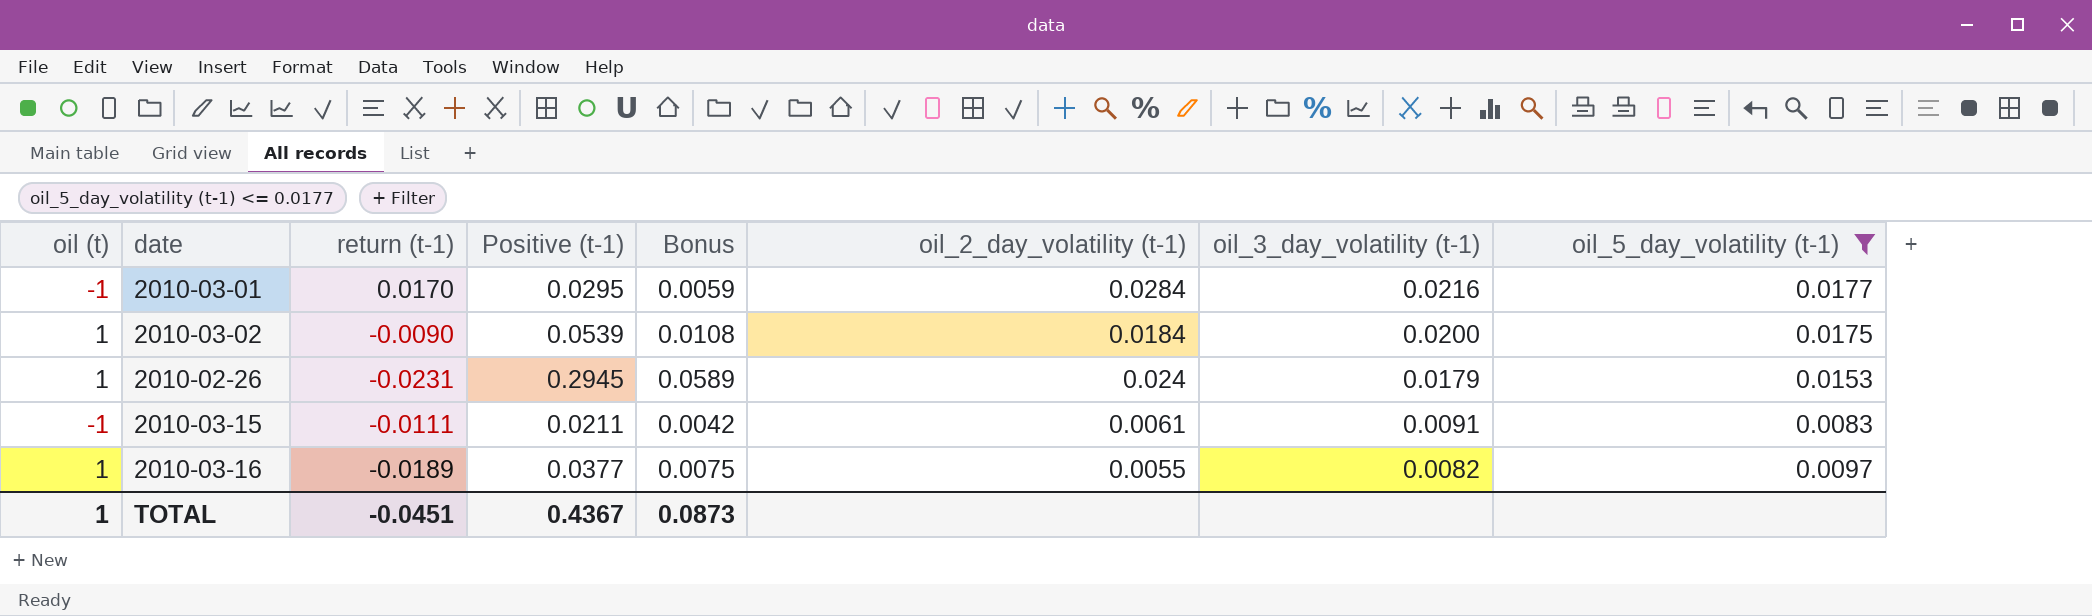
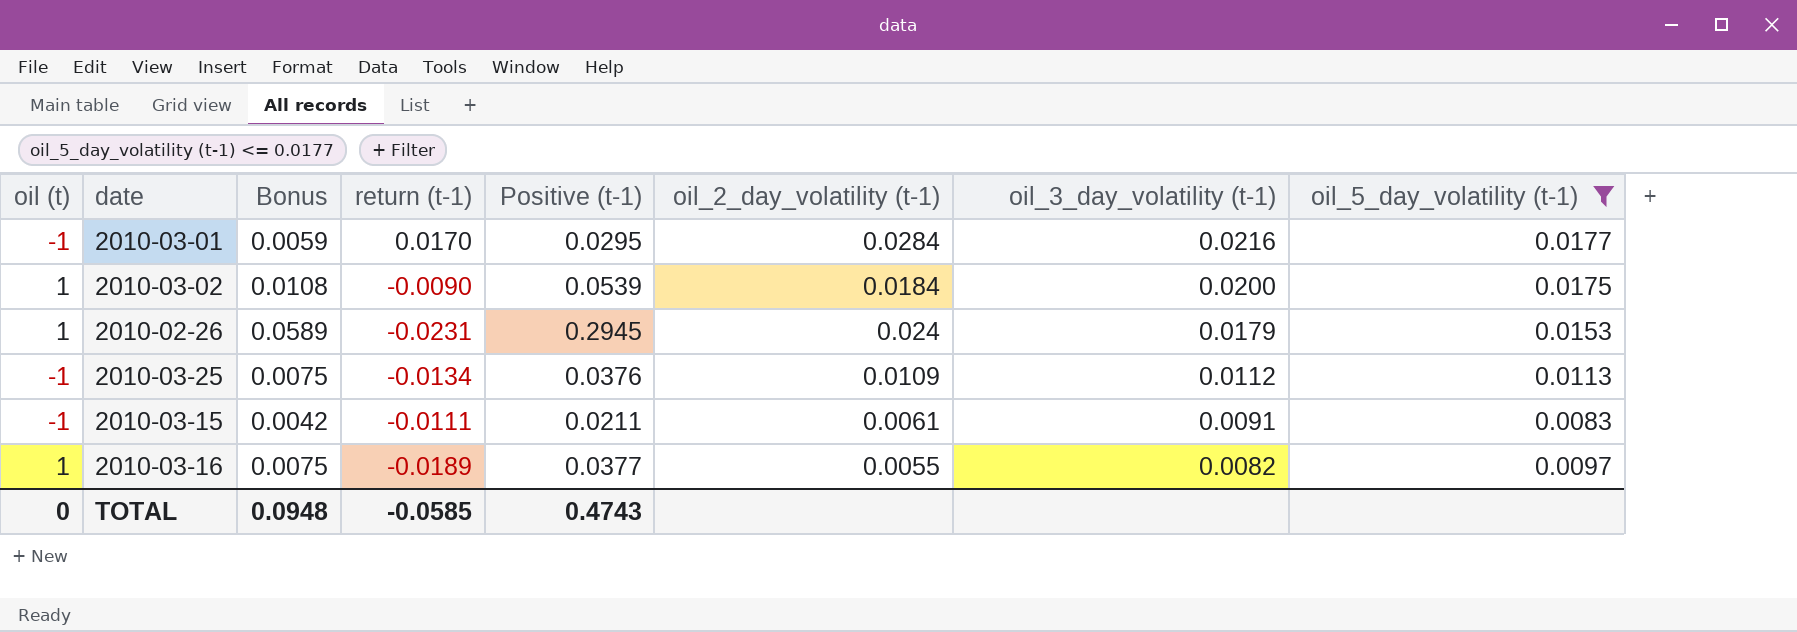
column Bonus | position: 5 -> 3
row 2010-03-25: none -> -1 | 0.0075 | -0.0134 | 0.0376 | 0.0109 | 0.0112 | 0.0113
TOTAL | oil (t): 1 -> 0
TOTAL | Bonus: 0.0873 -> 0.0948
TOTAL | return (t-1): -0.0451 -> -0.0585
TOTAL | Positive (t-1): 0.4367 -> 0.4743

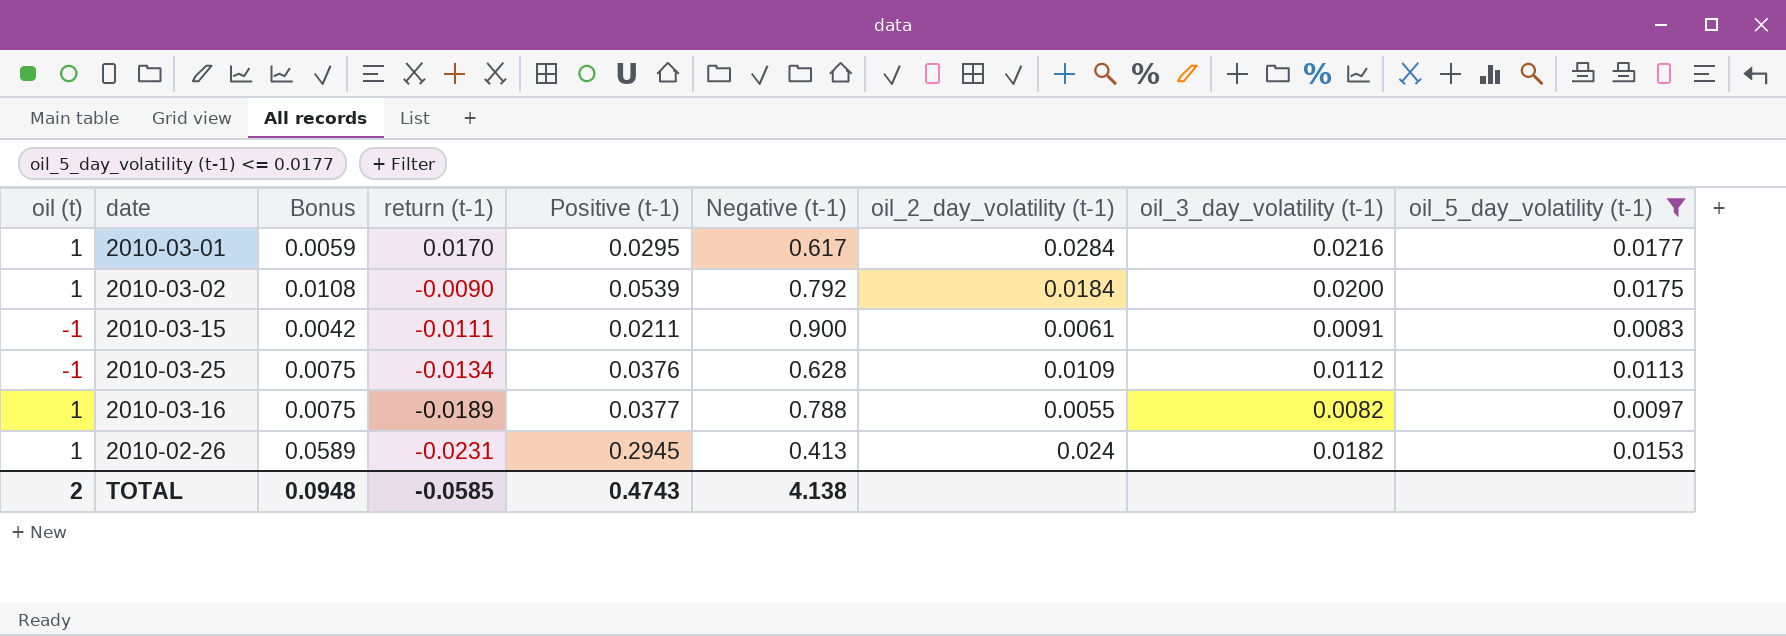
row order: oil_3_day_volatility (t-1) descending -> return (t-1) descending
column Negative (t-1) | position: none -> 6
2010-03-01 | oil (t): -1 -> 1
2010-02-26 | oil_3_day_volatility (t-1): 0.0179 -> 0.0182
TOTAL | oil (t): 0 -> 2

